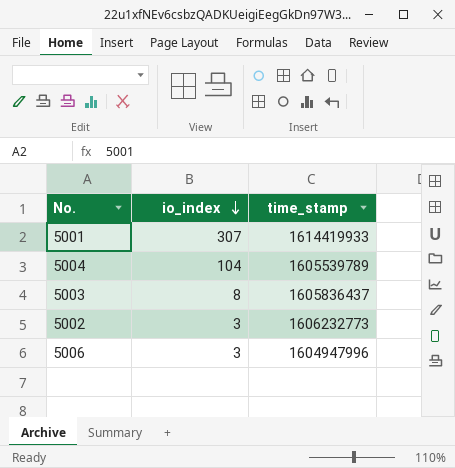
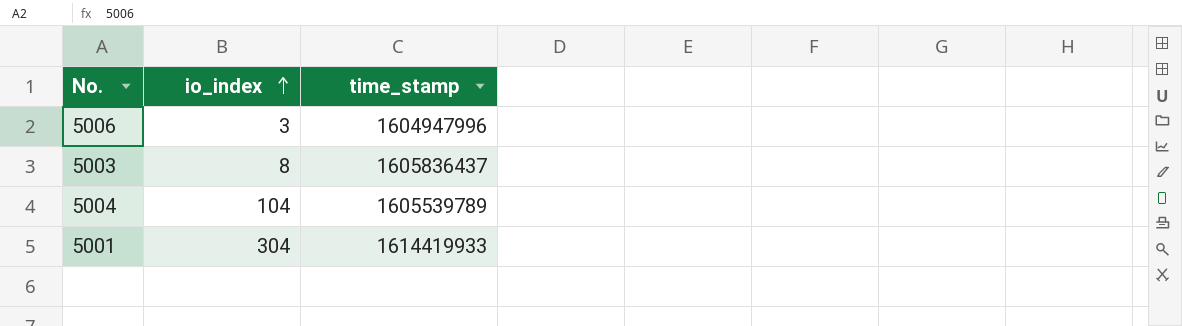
row order: io_index descending -> io_index ascending
row 5002: 3 | 1606232773 -> none
5001 | io_index: 307 -> 304

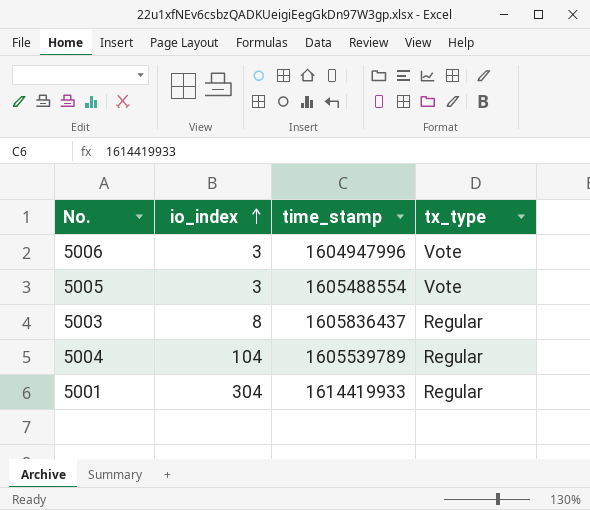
column tx_type | position: none -> 4
row 5005: none -> 3 | 1605488554 | Vote

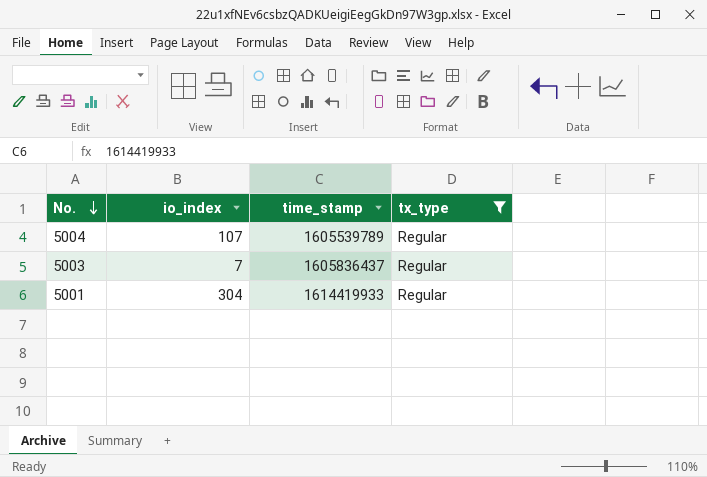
filter: none -> tx_type = Regular
row order: io_index ascending -> No. descending
5004 | io_index: 104 -> 107
5003 | io_index: 8 -> 7

